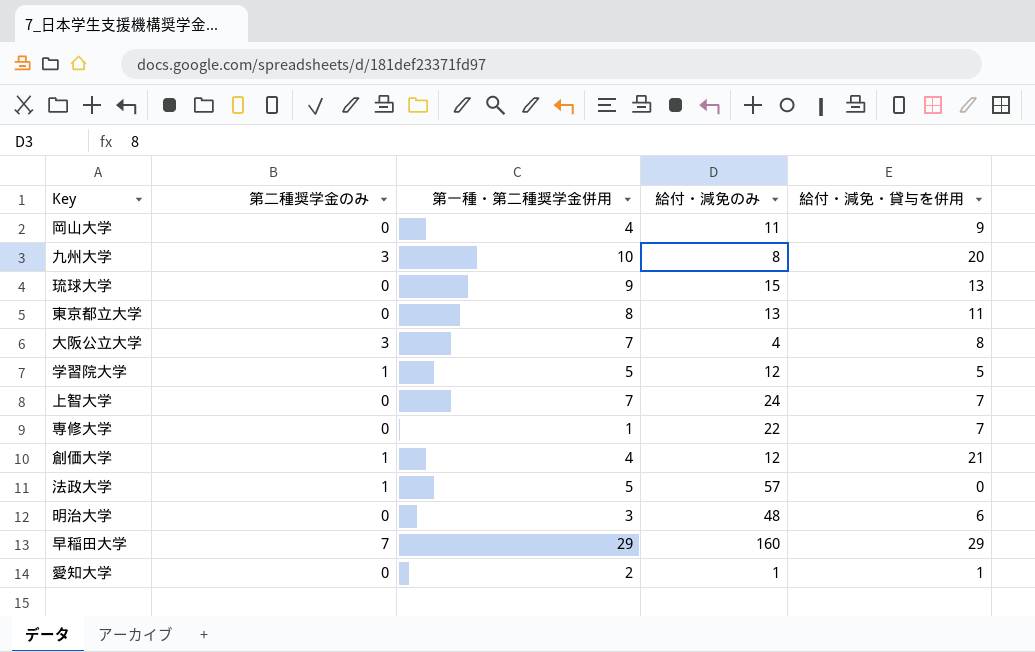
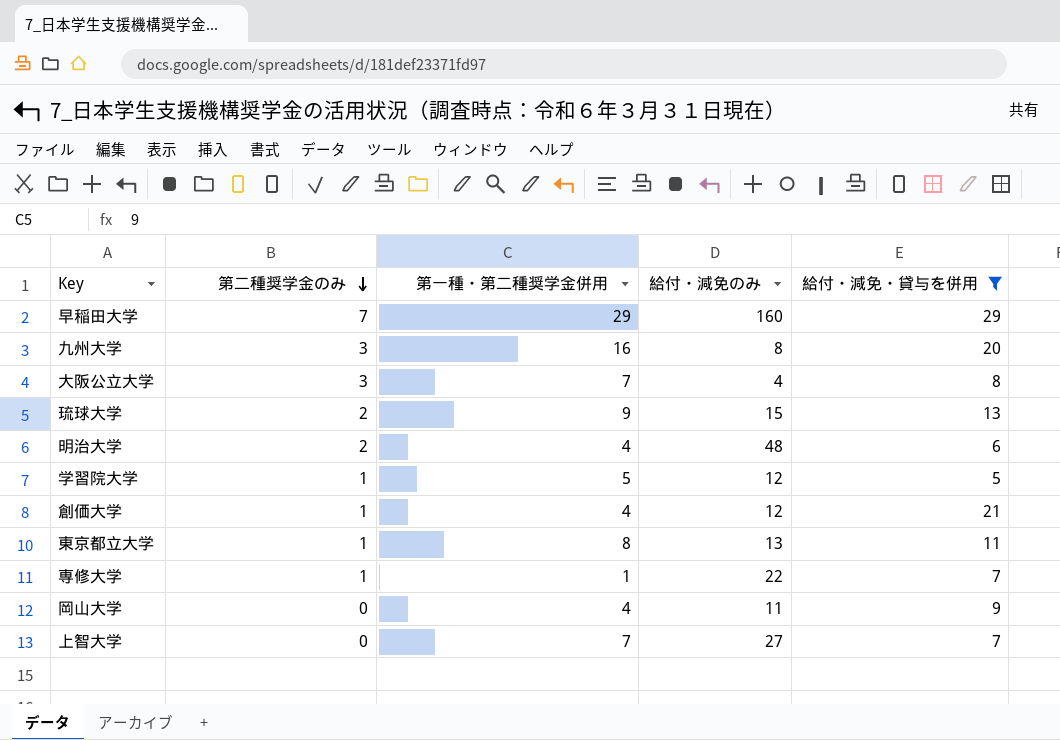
filter: none -> 給付・減免・貸与を併用 >= 5
row order: none -> 第二種奨学金のみ descending
九州大学 | 第一種・第二種奨学金併用: 10 -> 16
琉球大学 | 第二種奨学金のみ: 0 -> 2
明治大学 | 第二種奨学金のみ: 0 -> 2
明治大学 | 第一種・第二種奨学金併用: 3 -> 4
東京都立大学 | 第二種奨学金のみ: 0 -> 1
専修大学 | 第二種奨学金のみ: 0 -> 1
上智大学 | 給付・減免のみ: 24 -> 27

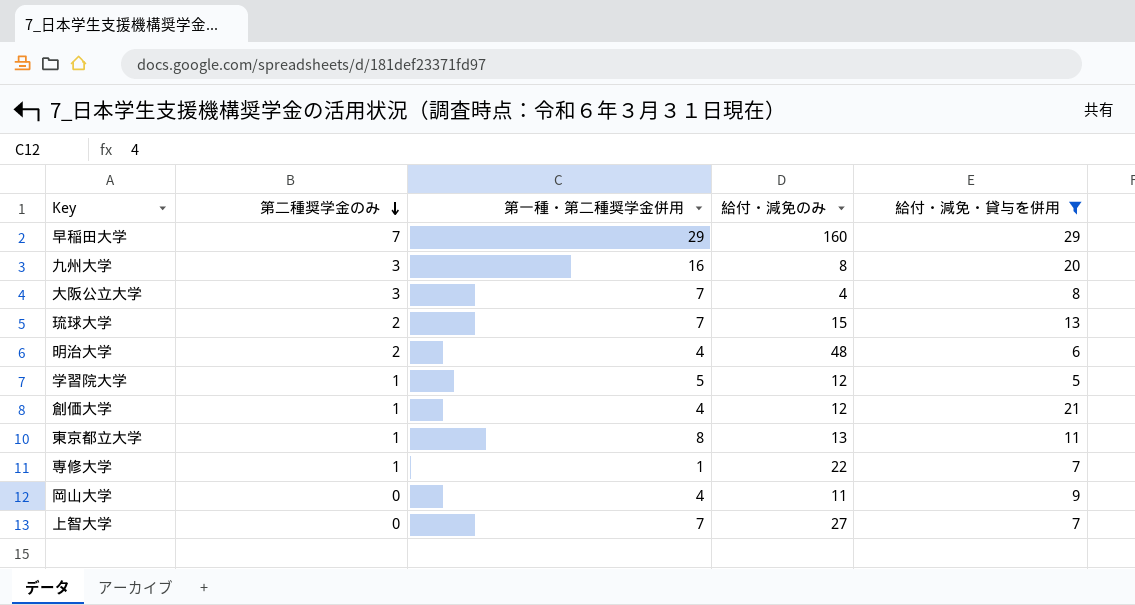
琉球大学 | 第一種・第二種奨学金併用: 9 -> 7

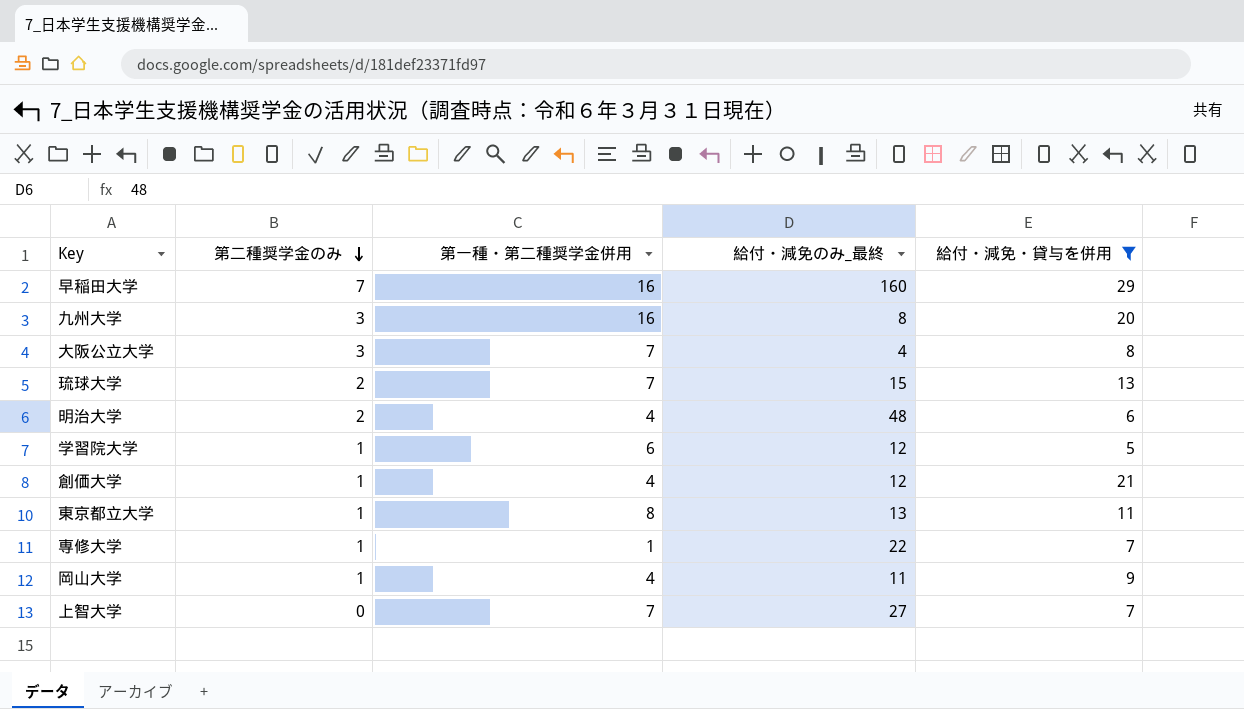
column name: 給付・減免のみ -> 給付・減免のみ_最終
早稲田大学 | 第一種・第二種奨学金併用: 29 -> 16
学習院大学 | 第一種・第二種奨学金併用: 5 -> 6
岡山大学 | 第二種奨学金のみ: 0 -> 1

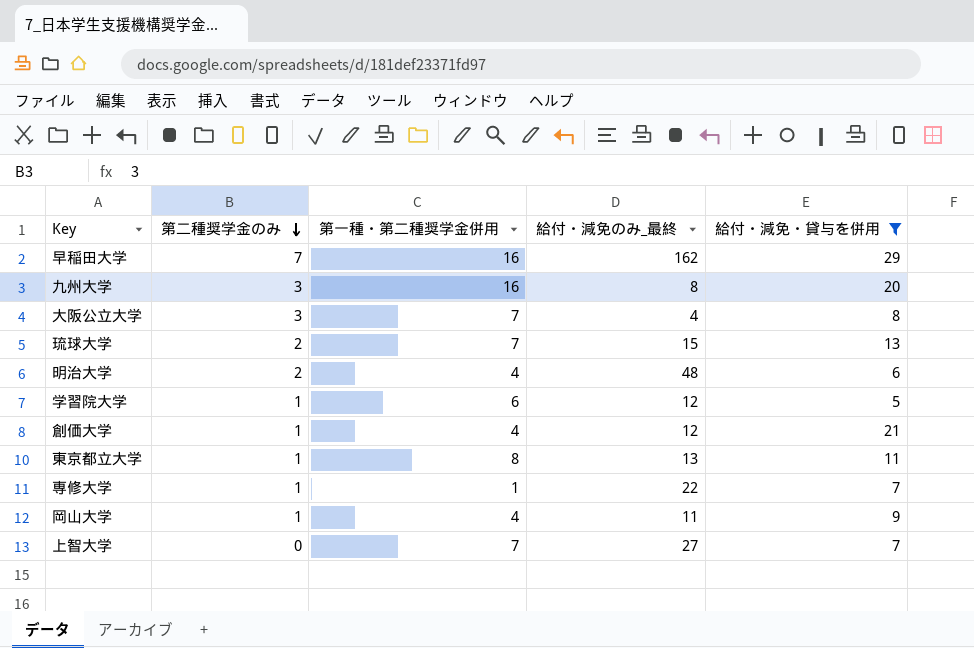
早稲田大学 | 給付・減免のみ_最終: 160 -> 162

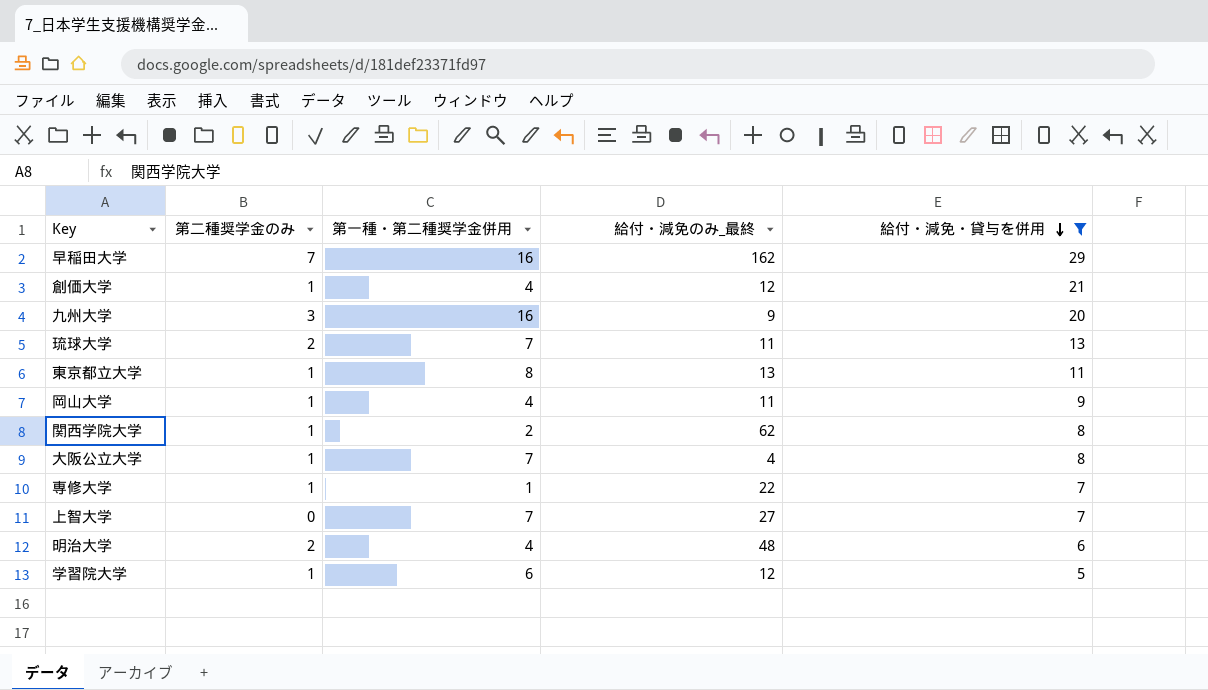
row order: 第二種奨学金のみ descending -> 給付・減免・貸与を併用 descending
九州大学 | 給付・減免のみ_最終: 8 -> 9
琉球大学 | 給付・減免のみ_最終: 15 -> 11
row 関西学院大学: none -> 1 | 2 | 62 | 8
大阪公立大学 | 第二種奨学金のみ: 3 -> 1

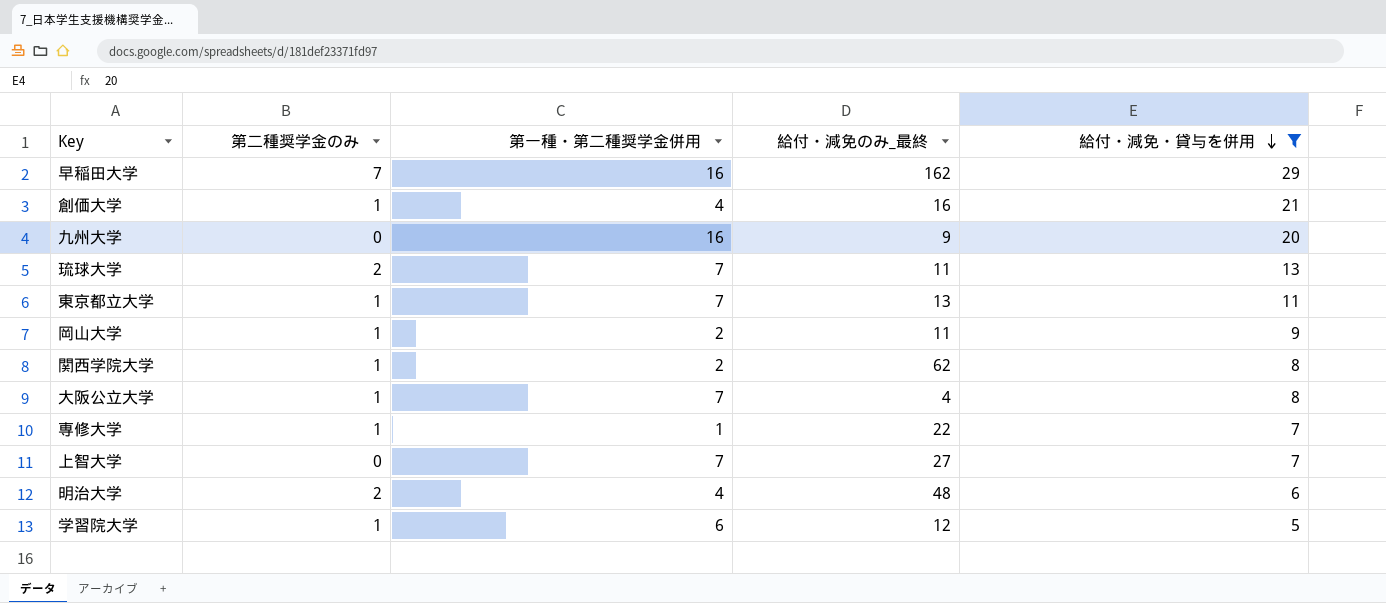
創価大学 | 給付・減免のみ_最終: 12 -> 16
九州大学 | 第二種奨学金のみ: 3 -> 0
東京都立大学 | 第一種・第二種奨学金併用: 8 -> 7
岡山大学 | 第一種・第二種奨学金併用: 4 -> 2

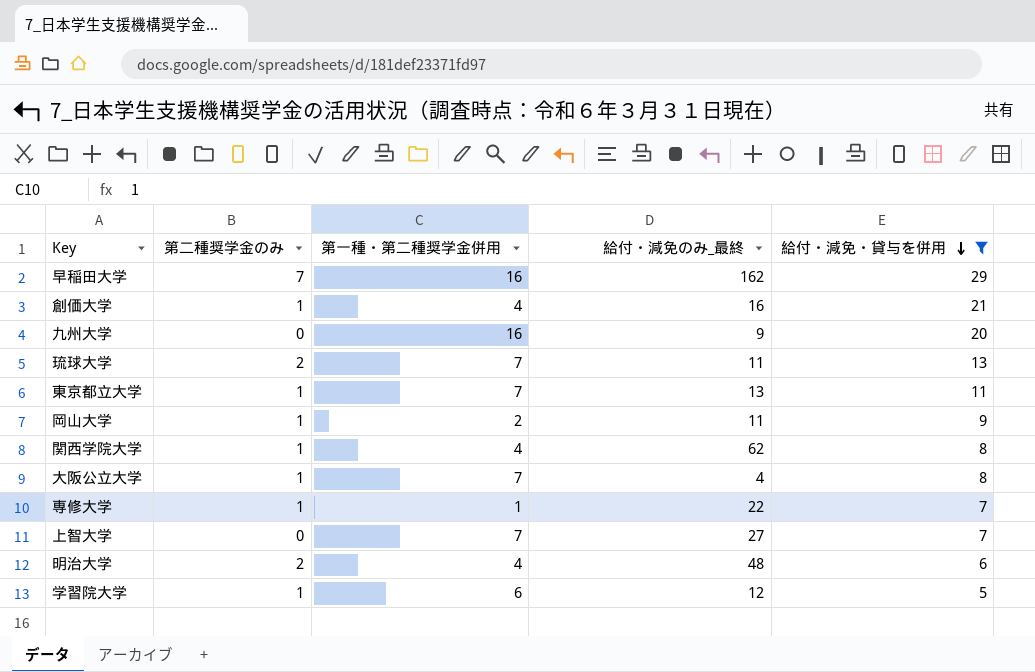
関西学院大学 | 第一種・第二種奨学金併用: 2 -> 4

